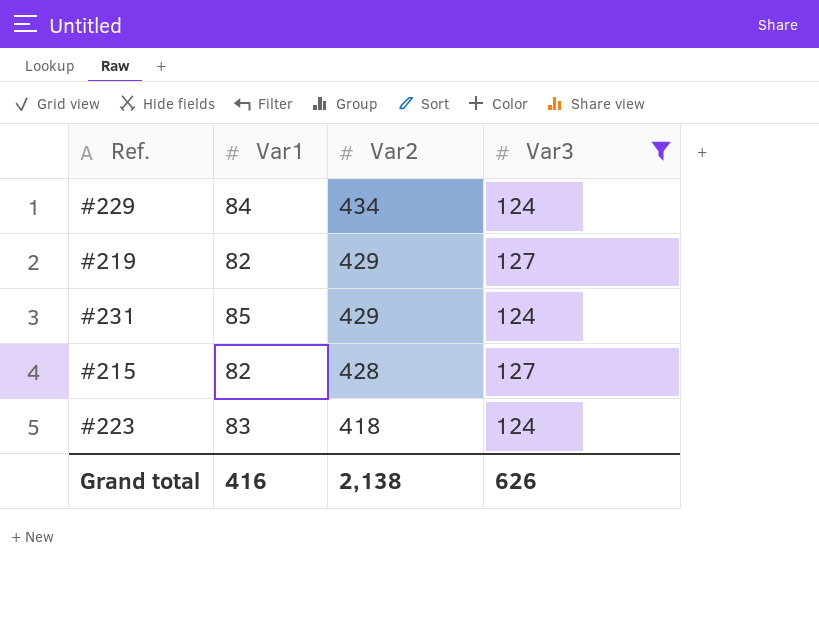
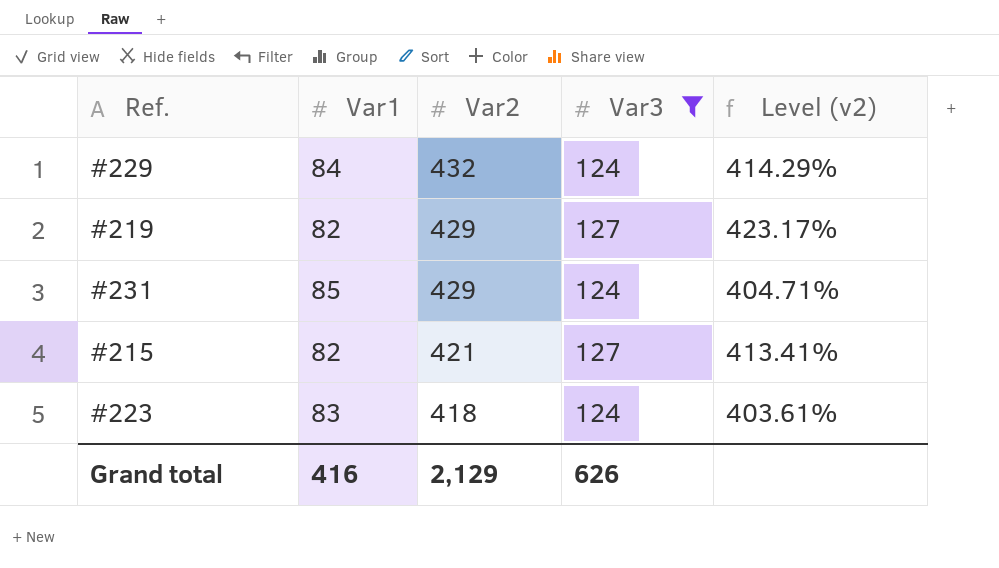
column Level (v2) | formula: none -> ([Var2] - [Var1]) / [Var1]
#229 | Var2: 434 -> 432
#215 | Var2: 428 -> 421
Grand total | Var2: 2,138 -> 2,129

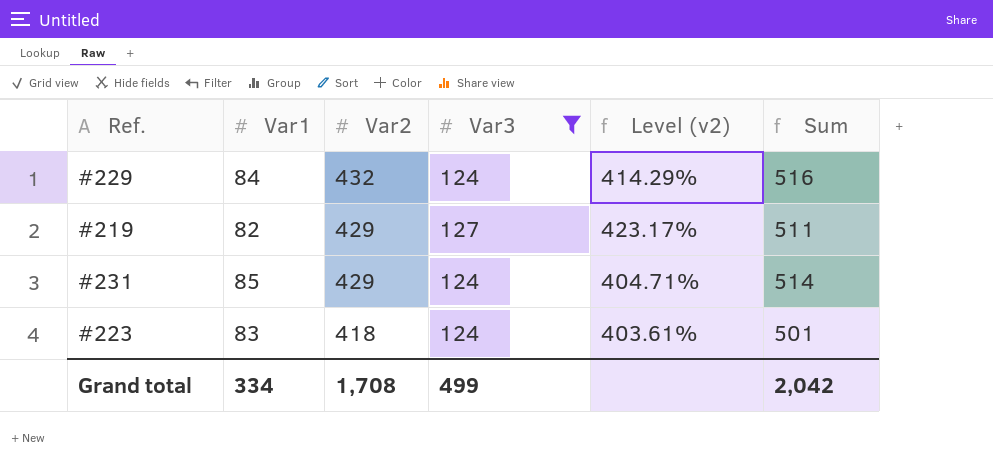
column Sum | formula: none -> [Var1] + [Var2]
row #215: 82 | 421 | 127 | 413.41% -> none
Grand total | Var1: 416 -> 334
Grand total | Var2: 2,129 -> 1,708
Grand total | Var3: 626 -> 499

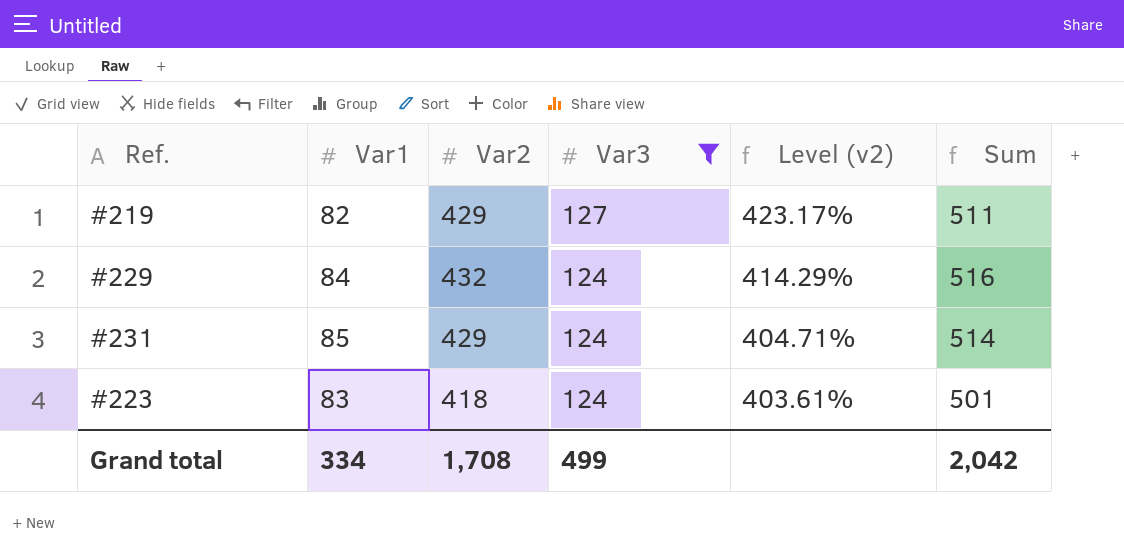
row order: Var2 descending -> Var3 descending

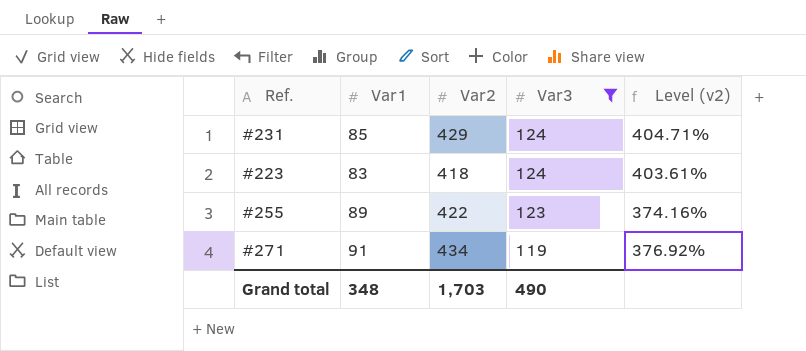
column Sum | formula: [Var1] + [Var2] -> none
row #219: 82 | 429 | 127 | 423.17% | 511 -> none
row #229: 84 | 432 | 124 | 414.29% | 516 -> none
row #255: none -> 89 | 422 | 123 | 374.16%
row #271: none -> 91 | 434 | 119 | 376.92%
Grand total | Var1: 334 -> 348
Grand total | Var2: 1,708 -> 1,703
Grand total | Var3: 499 -> 490

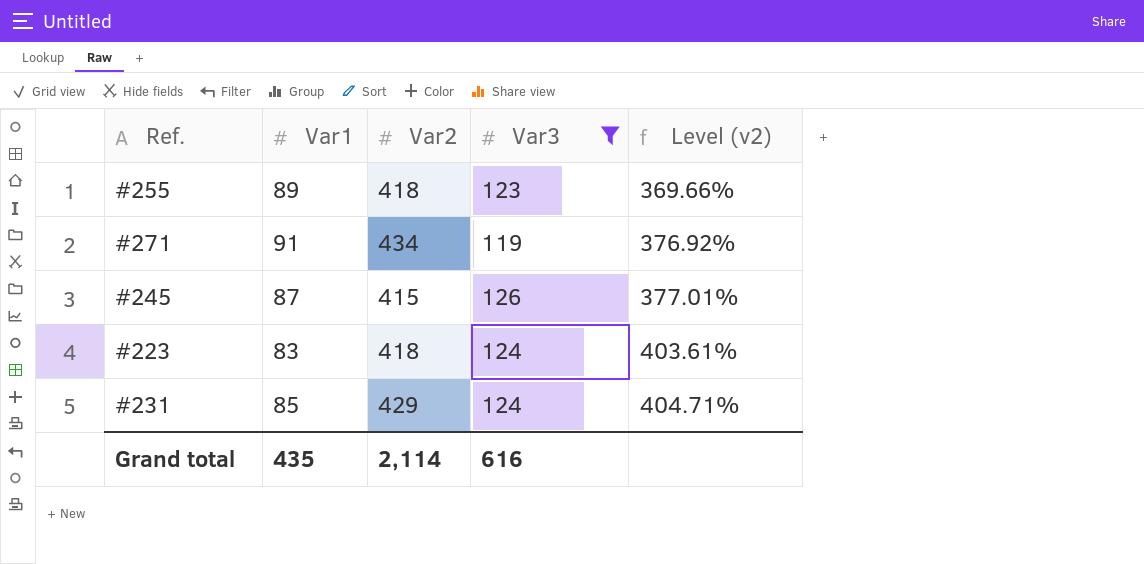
row order: Var3 descending -> Level (v2) ascending
#255 | Var2: 422 -> 418
#255 | Level (v2): 374.16% -> 369.66%
row #245: none -> 87 | 415 | 126 | 377.01%
Grand total | Var1: 348 -> 435
Grand total | Var2: 1,703 -> 2,114
Grand total | Var3: 490 -> 616

